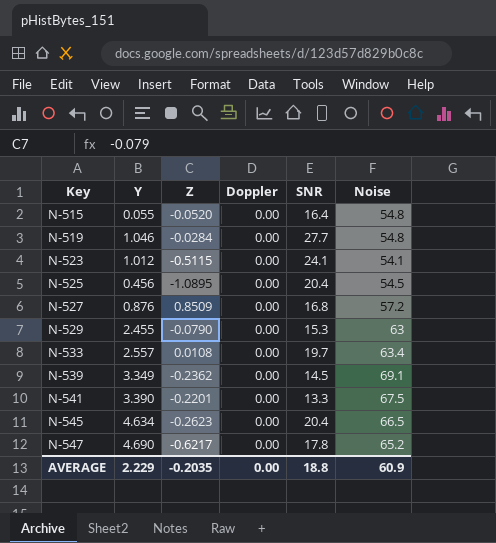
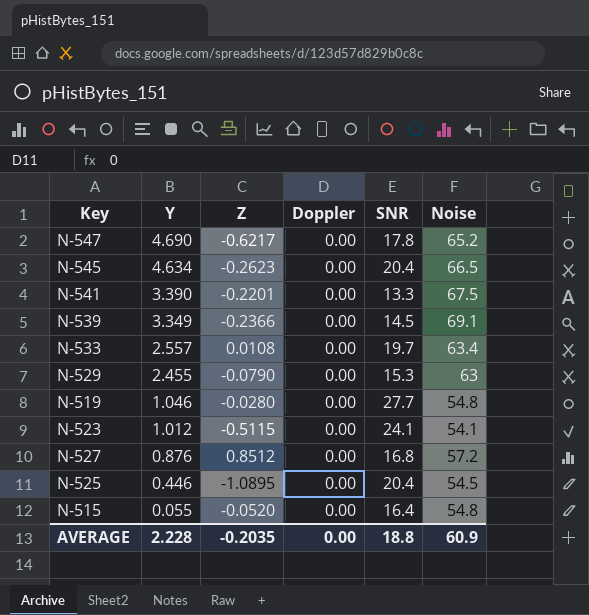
row order: Key ascending -> Y descending
N-539 | Z: -0.2362 -> -0.2366
N-519 | Z: -0.0284 -> -0.0280
N-527 | Z: 0.8509 -> 0.8512
N-525 | Y: 0.456 -> 0.446
AVERAGE | Y: 2.229 -> 2.228

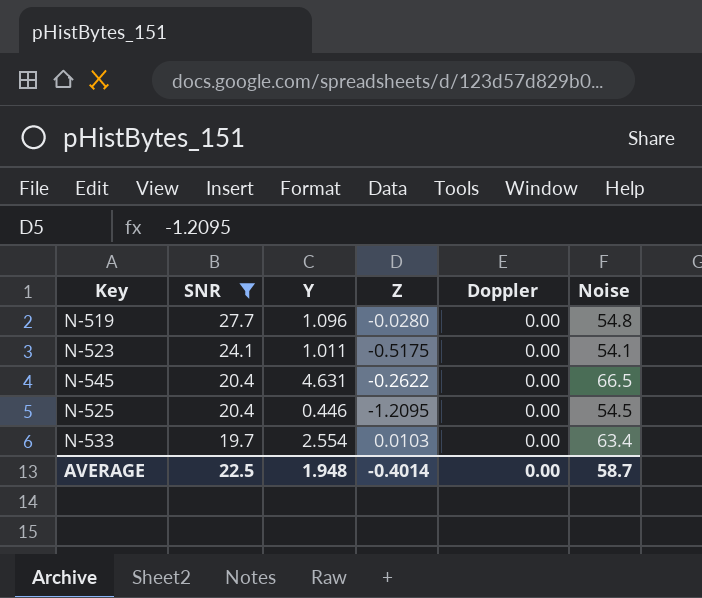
filter: none -> SNR >= 19.7
row order: Y descending -> SNR descending
column SNR | position: 5 -> 2
N-519 | Y: 1.046 -> 1.096
N-523 | Y: 1.012 -> 1.011
N-523 | Z: -0.5115 -> -0.5175
N-545 | Y: 4.634 -> 4.631
N-545 | Z: -0.2623 -> -0.2622
N-525 | Z: -1.0895 -> -1.2095
N-533 | Y: 2.557 -> 2.554
N-533 | Z: 0.0108 -> 0.0103
AVERAGE | SNR: 18.8 -> 22.5
AVERAGE | Y: 2.228 -> 1.948
AVERAGE | Z: -0.2035 -> -0.4014
AVERAGE | Noise: 60.9 -> 58.7

